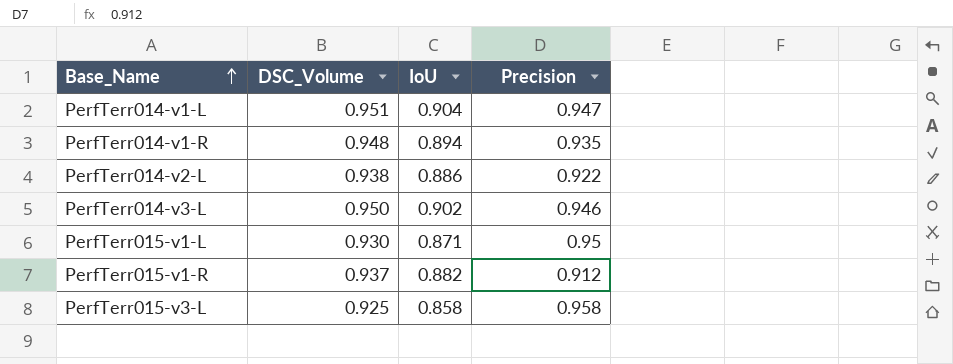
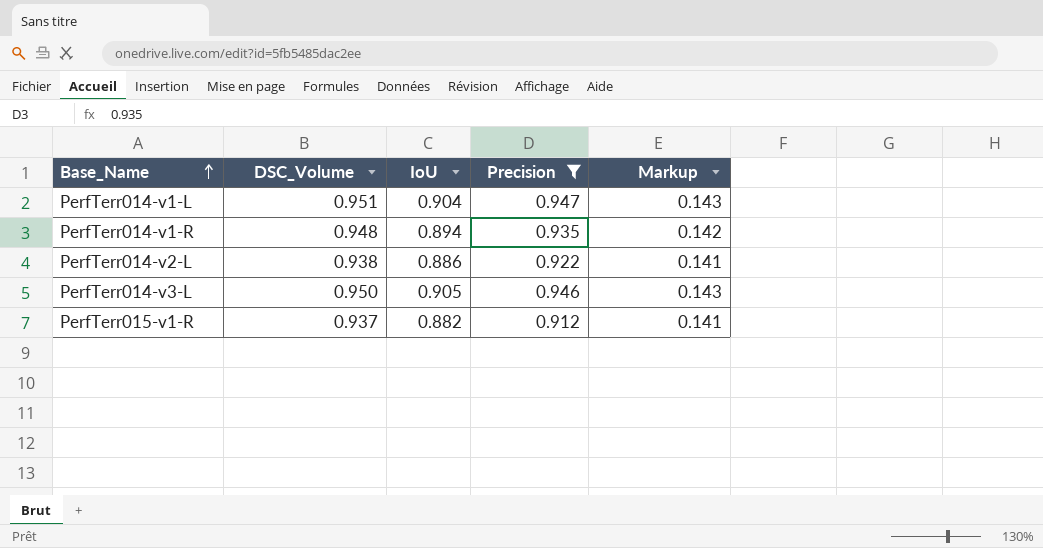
filter: none -> Precision <= 0.947
column Markup | formula: none -> [DSC_Volume] * 0.15
PerfTerr014-v3-L | IoU: 0.902 -> 0.905

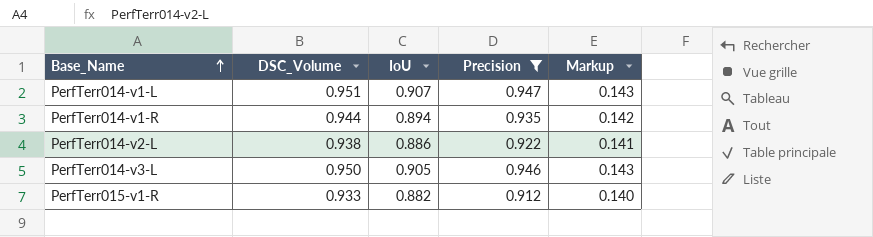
PerfTerr014-v1-L | IoU: 0.904 -> 0.907
PerfTerr014-v1-R | DSC_Volume: 0.948 -> 0.944
PerfTerr015-v1-R | DSC_Volume: 0.937 -> 0.933
PerfTerr015-v1-R | Markup: 0.141 -> 0.140

